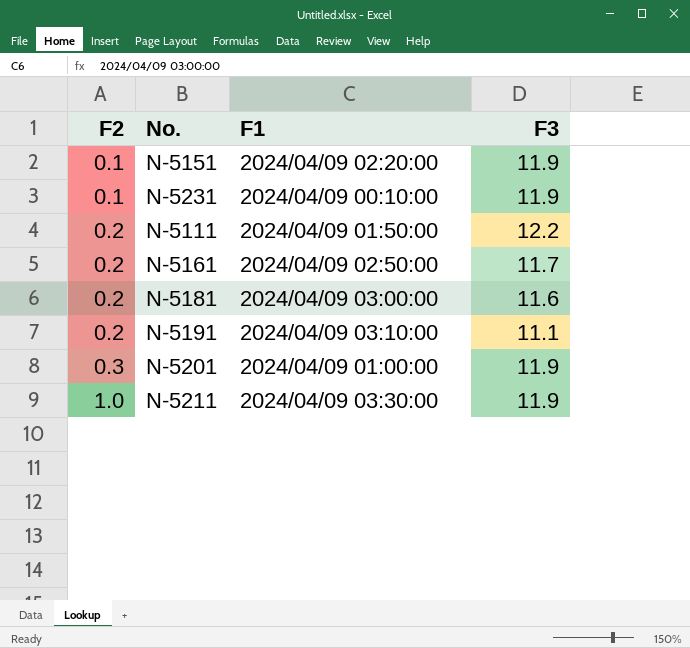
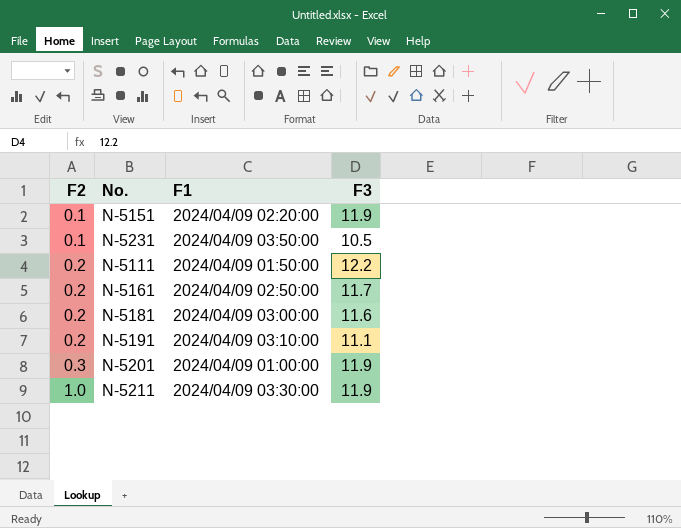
N-5231 | F1: 2024/04/09 00:10:00 -> 2024/04/09 03:50:00
N-5231 | F3: 11.9 -> 10.5

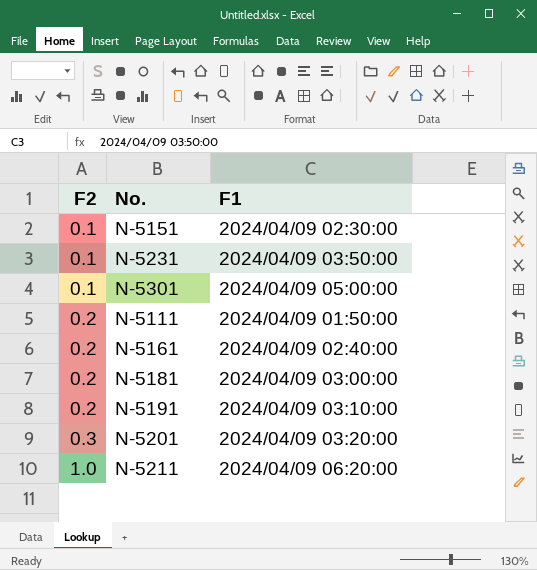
column F3 | position: 4 -> none
N-5151 | F1: 2024/04/09 02:20:00 -> 2024/04/09 02:30:00
row N-5301: none -> 0.1 | 2024/04/09 05:00:00
N-5161 | F1: 2024/04/09 02:50:00 -> 2024/04/09 02:40:00
N-5201 | F1: 2024/04/09 01:00:00 -> 2024/04/09 03:20:00
N-5211 | F1: 2024/04/09 03:30:00 -> 2024/04/09 06:20:00

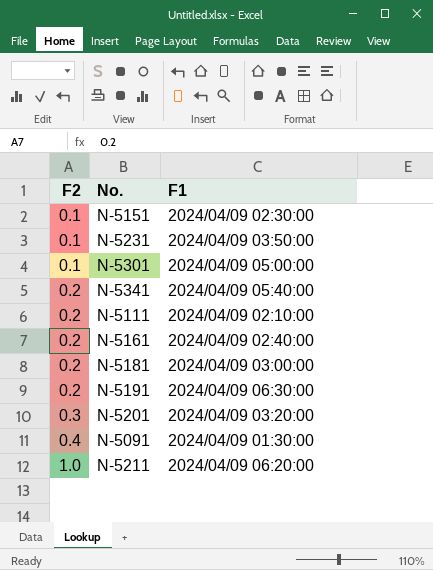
row N-5341: none -> 0.2 | 2024/04/09 05:40:00
N-5111 | F1: 2024/04/09 01:50:00 -> 2024/04/09 02:10:00
N-5191 | F1: 2024/04/09 03:10:00 -> 2024/04/09 06:30:00
row N-5091: none -> 0.4 | 2024/04/09 01:30:00

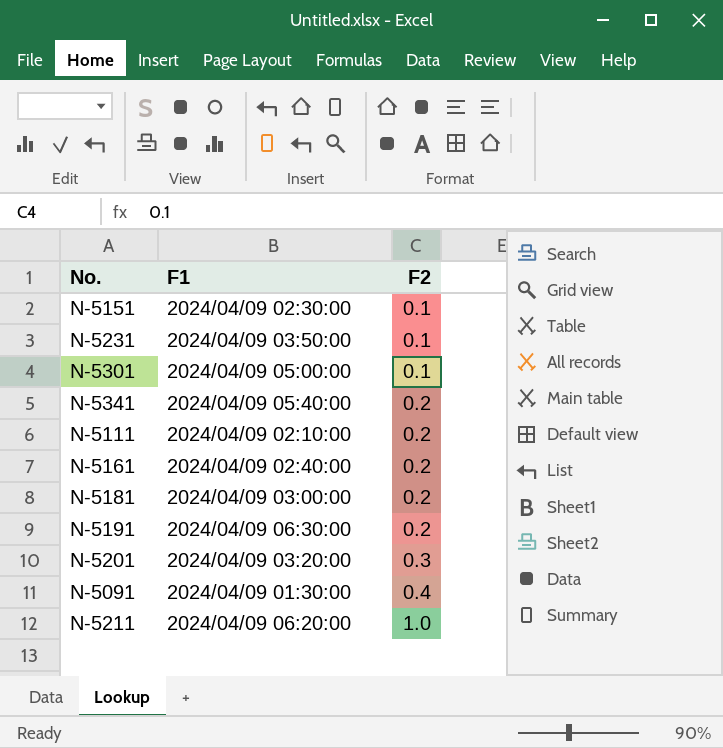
column F2 | position: 1 -> 3

